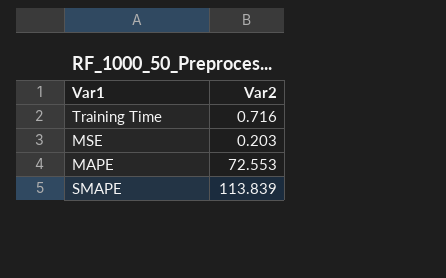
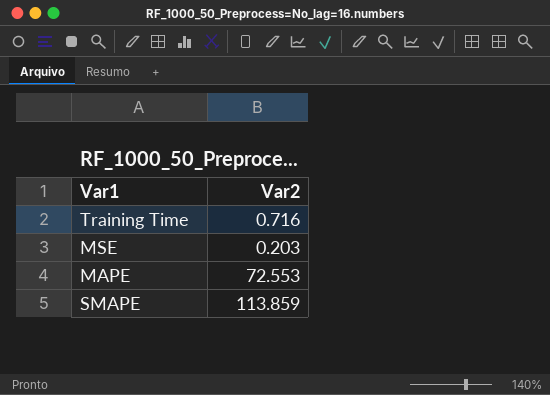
SMAPE | Var2: 113.839 -> 113.859

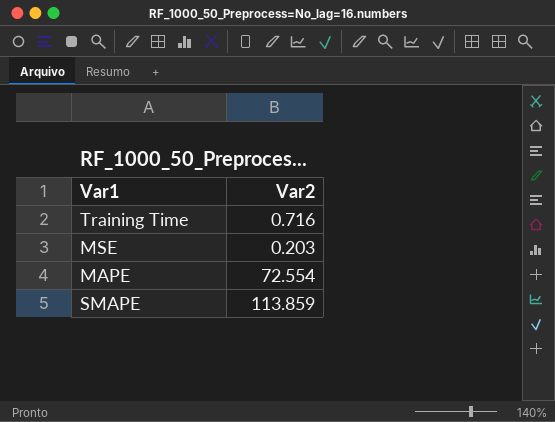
MAPE | Var2: 72.553 -> 72.554

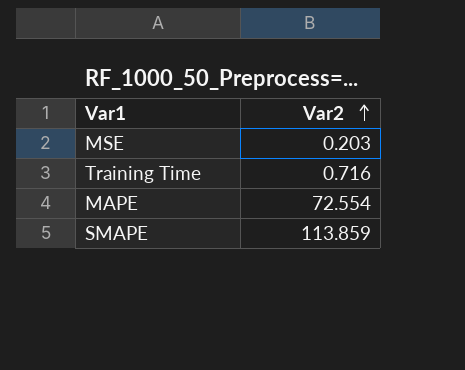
row order: none -> Var2 ascending

